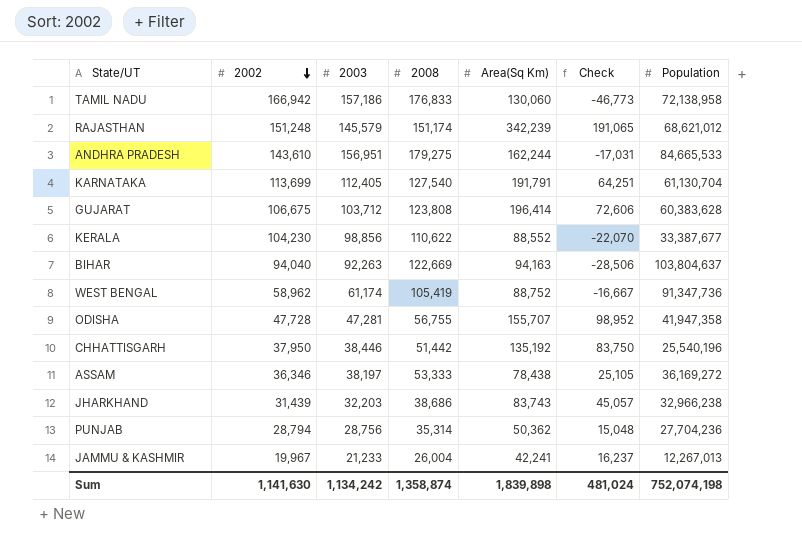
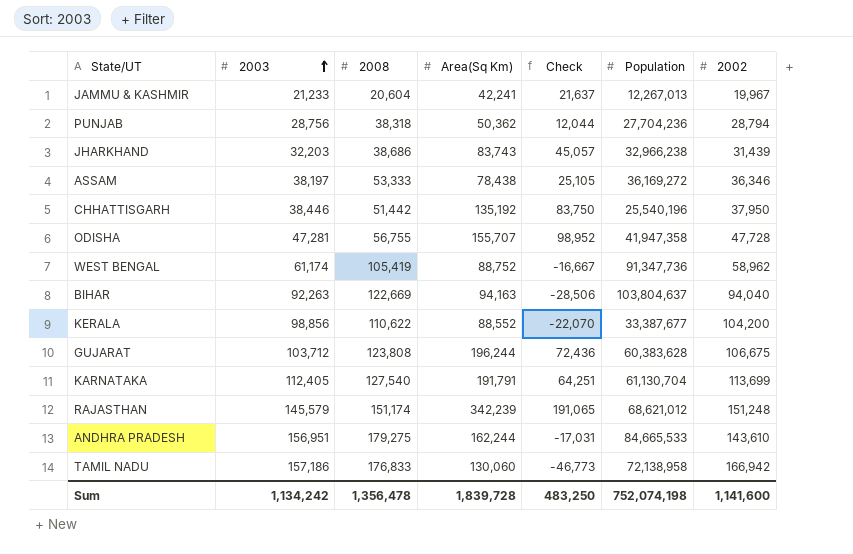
row order: 2002 descending -> 2003 ascending
column 2002 | position: 2 -> 7
JAMMU & KASHMIR | 2008: 26,004 -> 20,604
JAMMU & KASHMIR | Check: 16,237 -> 21,637
PUNJAB | 2008: 35,314 -> 38,318
PUNJAB | Check: 15,048 -> 12,044
KERALA | 2002: 104,230 -> 104,200
GUJARAT | Area(Sq Km): 196,414 -> 196,244
GUJARAT | Check: 72,606 -> 72,436
Sum | 2008: 1,358,874 -> 1,356,478
Sum | Area(Sq Km): 1,839,898 -> 1,839,728
Sum | Check: 481,024 -> 483,250
Sum | 2002: 1,141,630 -> 1,141,600

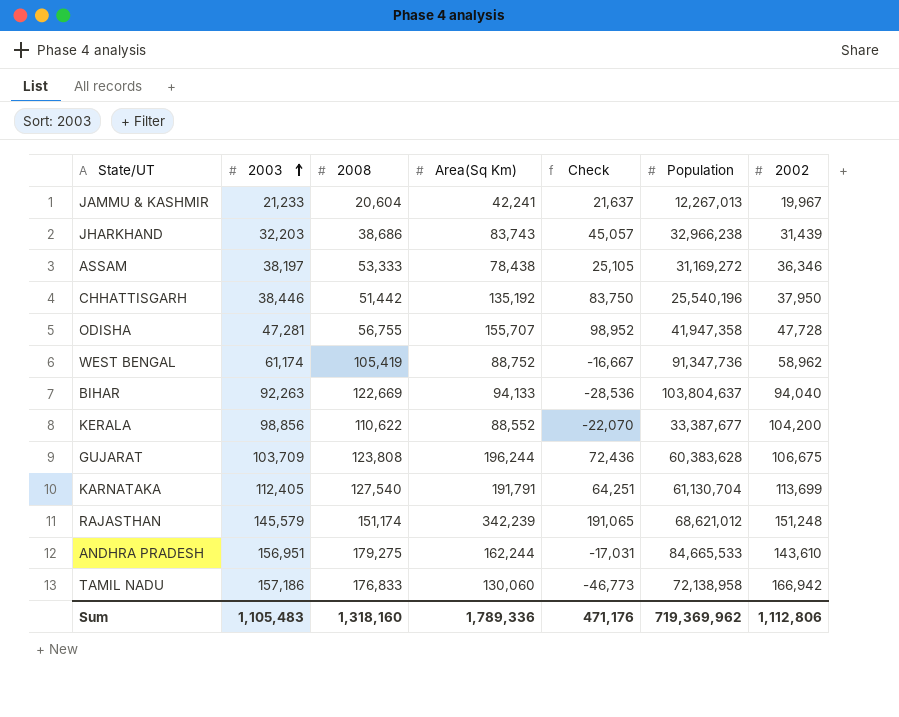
row PUNJAB: 28,756 | 38,318 | 50,362 | 12,044 | 27,704,236 | 28,794 -> none
ASSAM | Population: 36,169,272 -> 31,169,272
BIHAR | Area(Sq Km): 94,163 -> 94,133
BIHAR | Check: -28,506 -> -28,536
GUJARAT | 2003: 103,712 -> 103,709
Sum | 2003: 1,134,242 -> 1,105,483
Sum | 2008: 1,356,478 -> 1,318,160
Sum | Area(Sq Km): 1,839,728 -> 1,789,336
Sum | Check: 483,250 -> 471,176
Sum | Population: 752,074,198 -> 719,369,962
Sum | 2002: 1,141,600 -> 1,112,806

